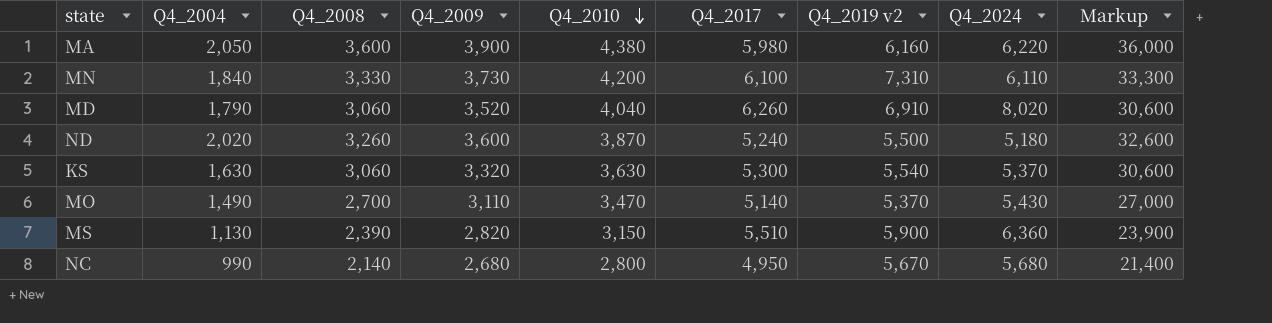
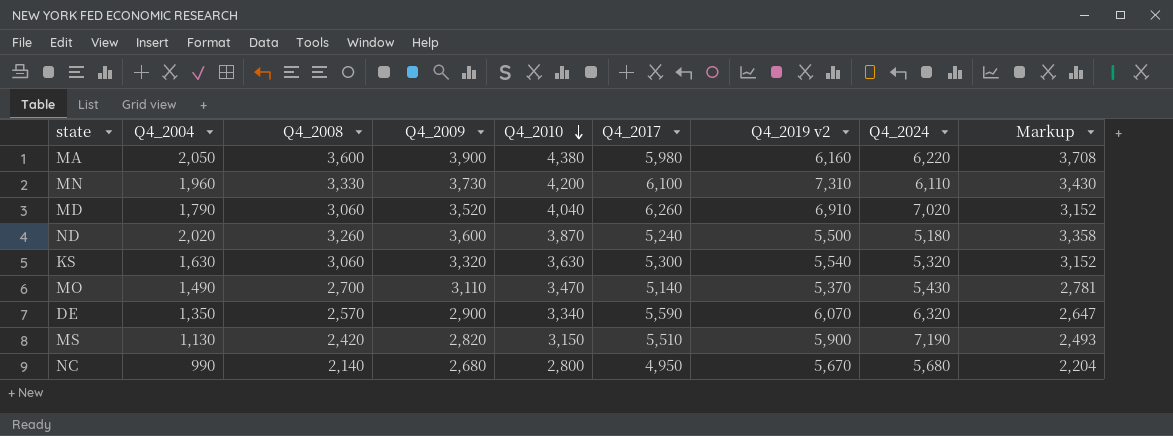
column Markup | formula: [Q4_2008] * 10 -> [Q4_2008] * 1.03
MN | Q4_2004: 1,840 -> 1,960
MD | Q4_2024: 8,020 -> 7,020
KS | Q4_2024: 5,370 -> 5,320
row DE: none -> 1,350 | 2,570 | 2,900 | 3,340 | 5,590 | 6,070 | 6,320 | 2,647
MS | Q4_2008: 2,390 -> 2,420
MS | Q4_2024: 6,360 -> 7,190

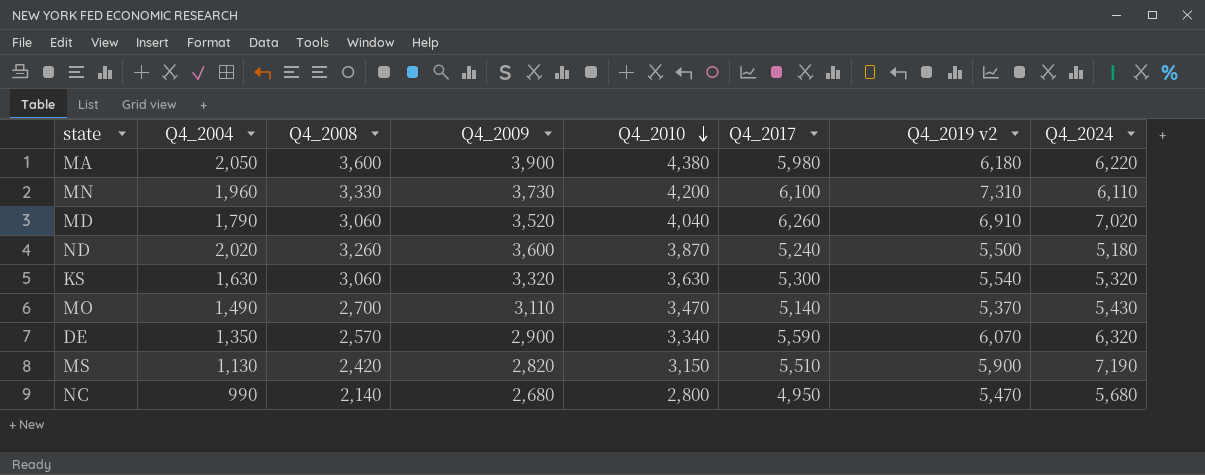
column Markup | formula: [Q4_2008] * 1.03 -> none
MA | Q4_2019 v2: 6,160 -> 6,180
NC | Q4_2019 v2: 5,670 -> 5,470

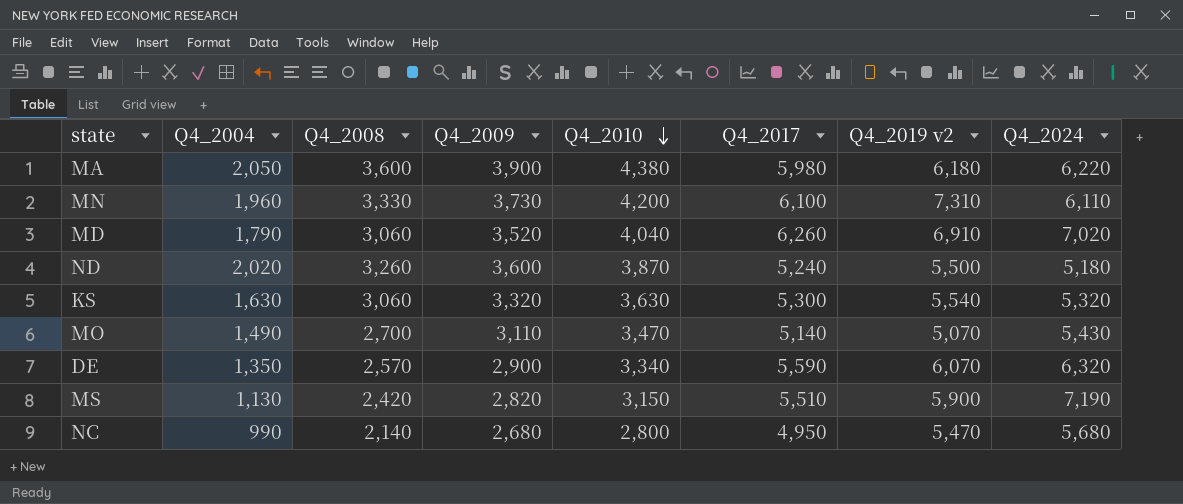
MO | Q4_2019 v2: 5,370 -> 5,070

